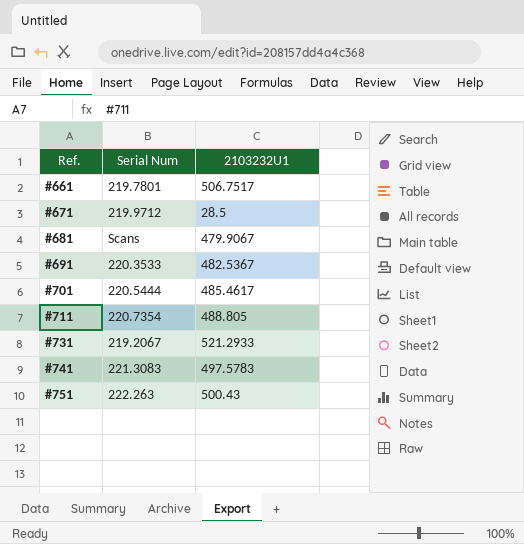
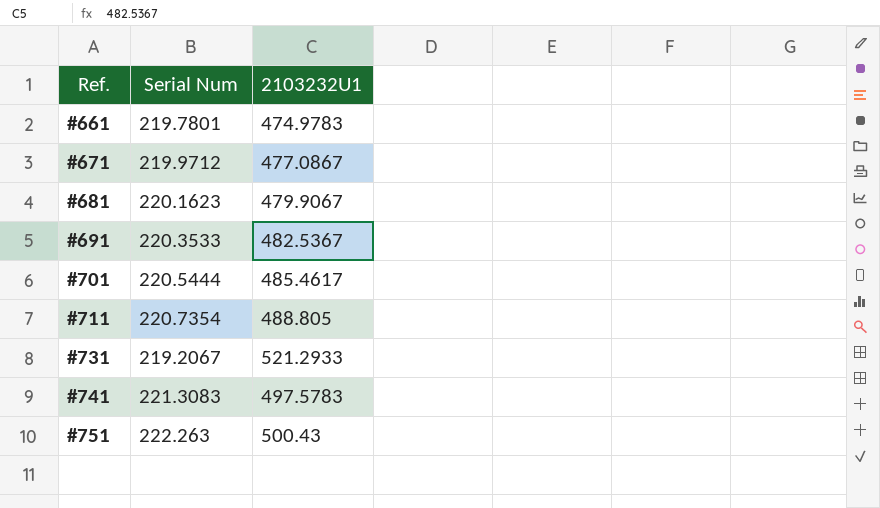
#661 | 2103232U1: 506.7517 -> 474.9783
#671 | 2103232U1: 28.5 -> 477.0867
#681 | Serial Num: Scans -> 220.1623

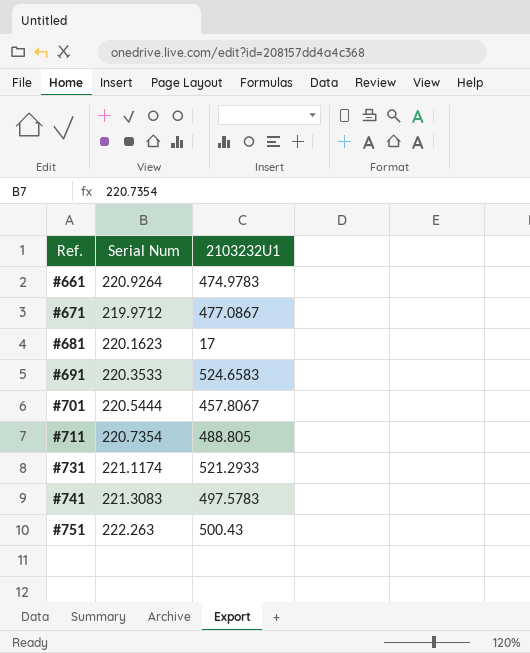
#661 | Serial Num: 219.7801 -> 220.9264
#681 | 2103232U1: 479.9067 -> 17
#691 | 2103232U1: 482.5367 -> 524.6583
#701 | 2103232U1: 485.4617 -> 457.8067
#731 | Serial Num: 219.2067 -> 221.1174

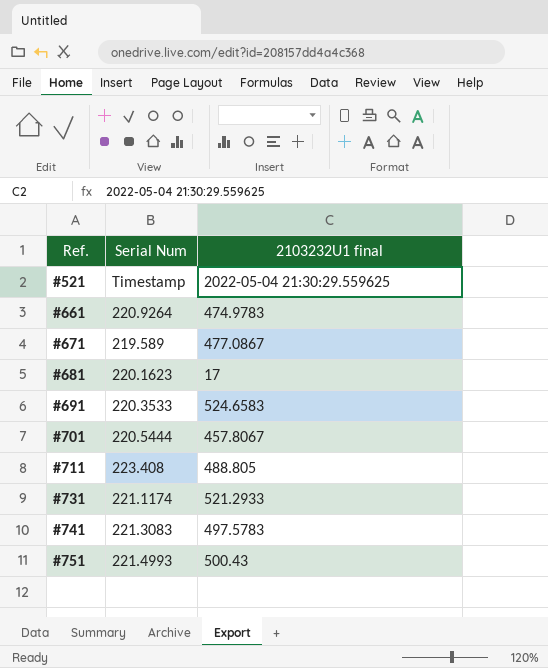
column name: 2103232U1 -> 2103232U1 final
row #521: none -> Timestamp | 2022-05-04 21:30:29.559625
#671 | Serial Num: 219.9712 -> 219.589
#711 | Serial Num: 220.7354 -> 223.408
#751 | Serial Num: 222.263 -> 221.4993

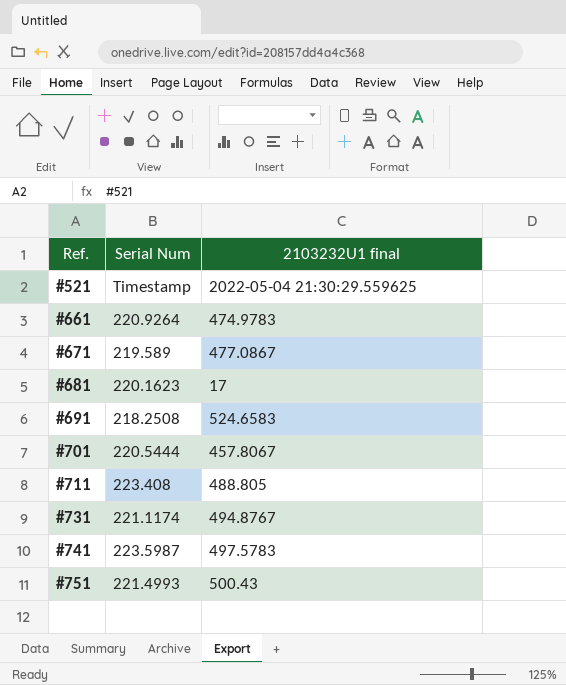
#691 | Serial Num: 220.3533 -> 218.2508
#731 | 2103232U1 final: 521.2933 -> 494.8767
#741 | Serial Num: 221.3083 -> 223.5987

